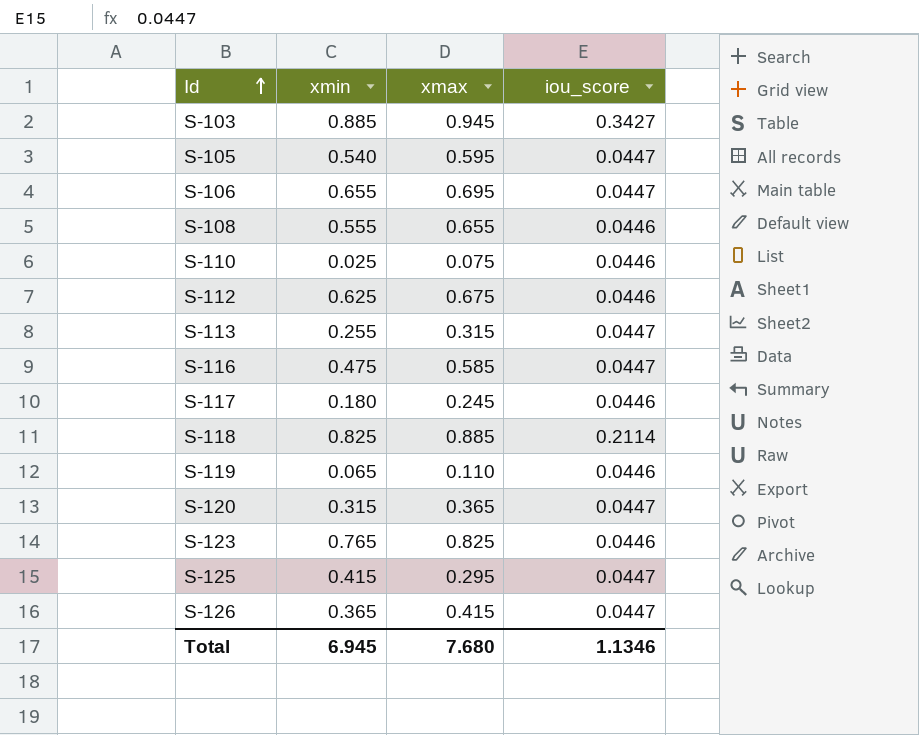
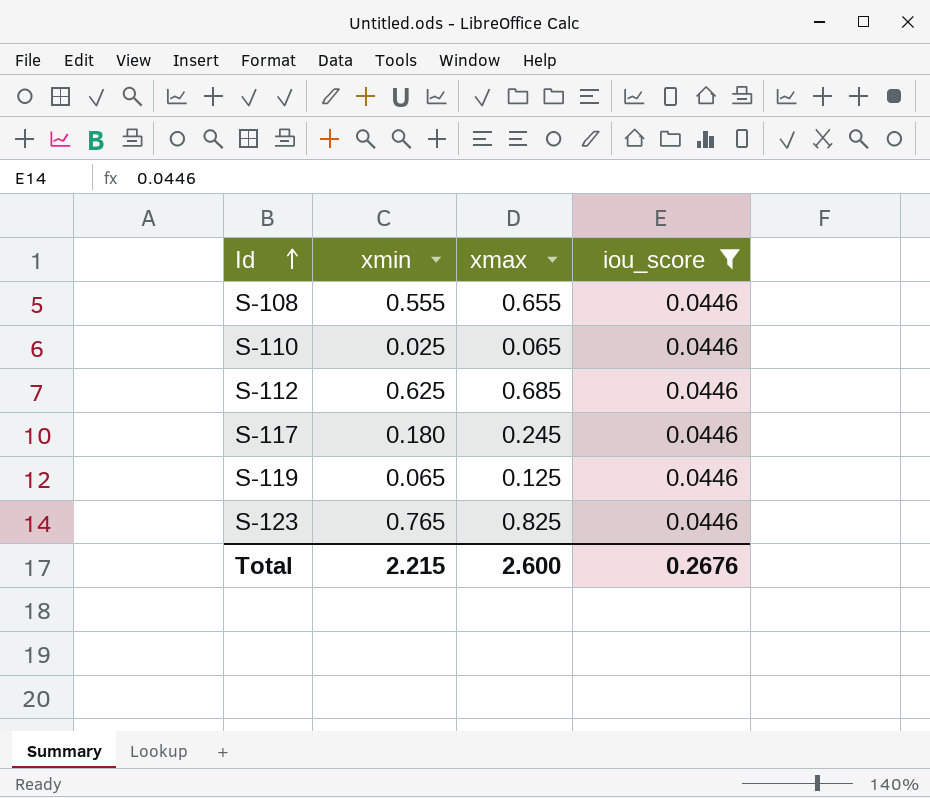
filter: none -> iou_score = 0.0446
S-110 | xmax: 0.075 -> 0.065
S-112 | xmax: 0.675 -> 0.685
S-119 | xmax: 0.110 -> 0.125
Total | xmin: 6.945 -> 2.215
Total | xmax: 7.680 -> 2.600
Total | iou_score: 1.1346 -> 0.2676

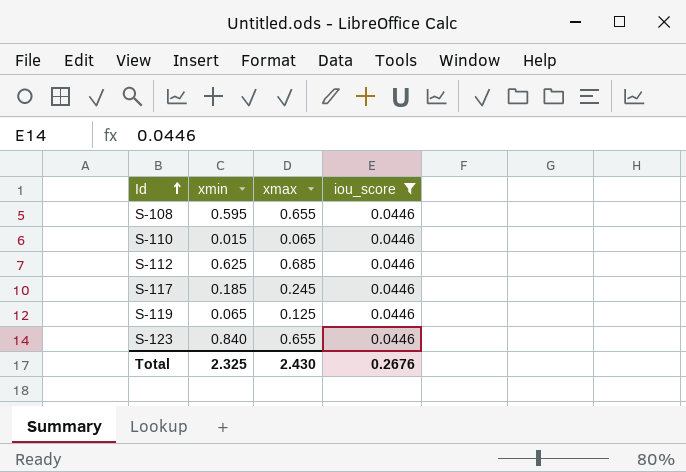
S-108 | xmin: 0.555 -> 0.595
S-110 | xmin: 0.025 -> 0.015
S-117 | xmin: 0.180 -> 0.185
S-123 | xmin: 0.765 -> 0.840
S-123 | xmax: 0.825 -> 0.655
Total | xmin: 2.215 -> 2.325
Total | xmax: 2.600 -> 2.430

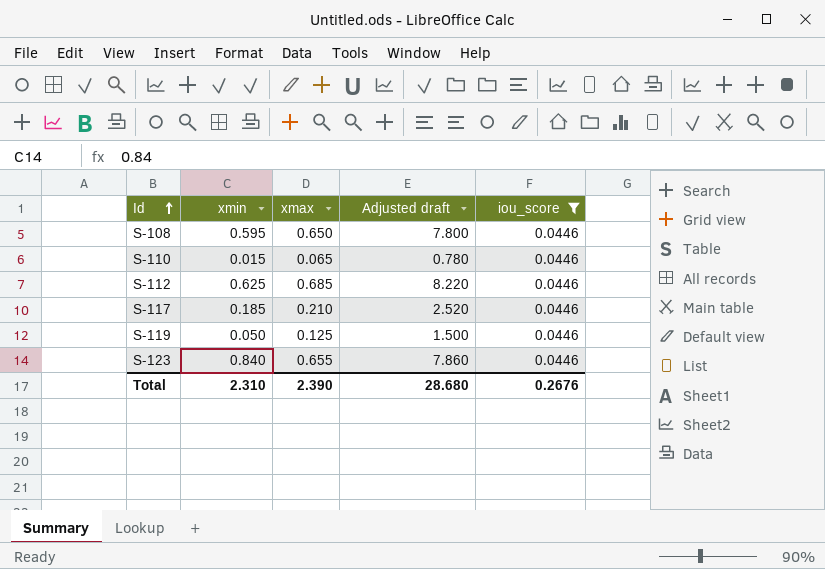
column Adjusted draft | formula: none -> [xmax] * 12
S-108 | xmax: 0.655 -> 0.650
S-117 | xmax: 0.245 -> 0.210
S-119 | xmin: 0.065 -> 0.050
Total | xmin: 2.325 -> 2.310
Total | xmax: 2.430 -> 2.390

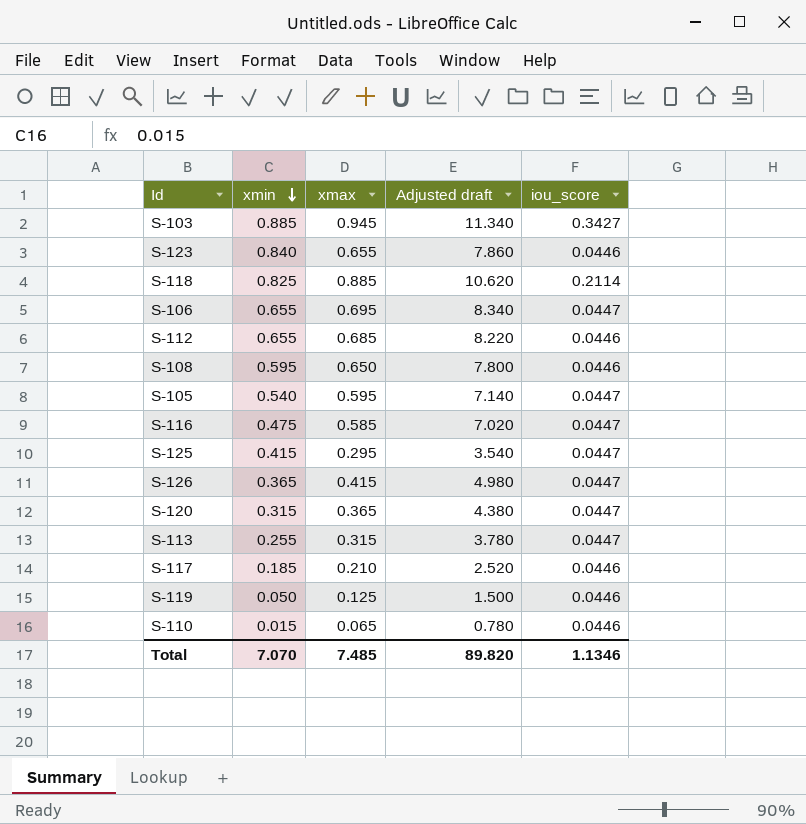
filter: iou_score = 0.0446 -> none
row order: Id ascending -> xmin descending
S-112 | xmin: 0.625 -> 0.655
Total | xmin: 2.310 -> 7.070
Total | xmax: 2.390 -> 7.485
Total | Adjusted draft: 28.680 -> 89.820
Total | iou_score: 0.2676 -> 1.1346

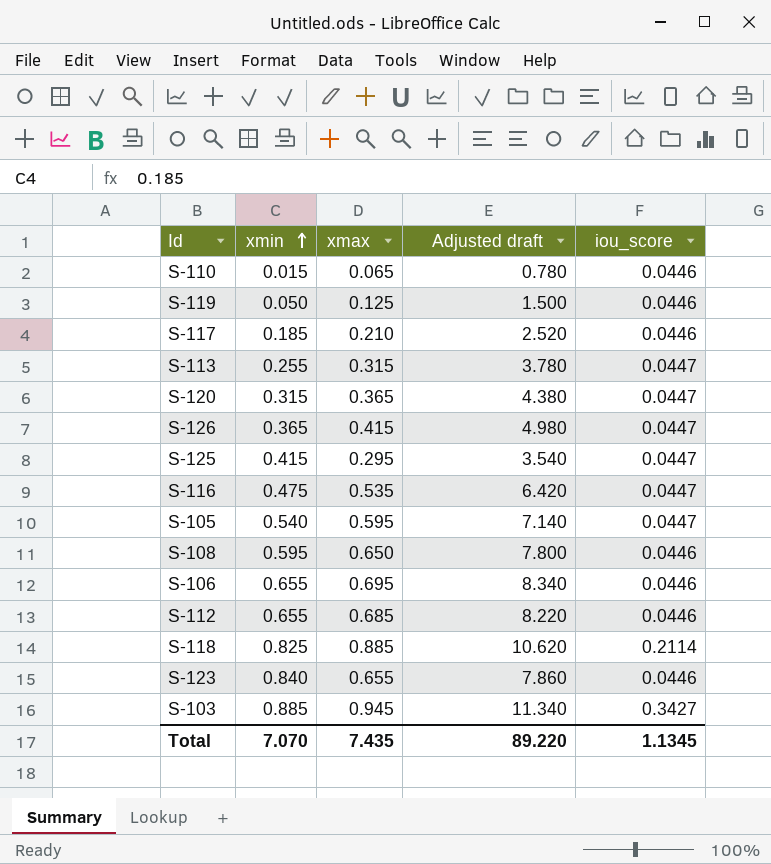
row order: xmin descending -> xmin ascending
S-116 | xmax: 0.585 -> 0.535
S-116 | Adjusted draft: 7.020 -> 6.420
S-106 | iou_score: 0.0447 -> 0.0446
Total | xmax: 7.485 -> 7.435
Total | Adjusted draft: 89.820 -> 89.220
Total | iou_score: 1.1346 -> 1.1345

